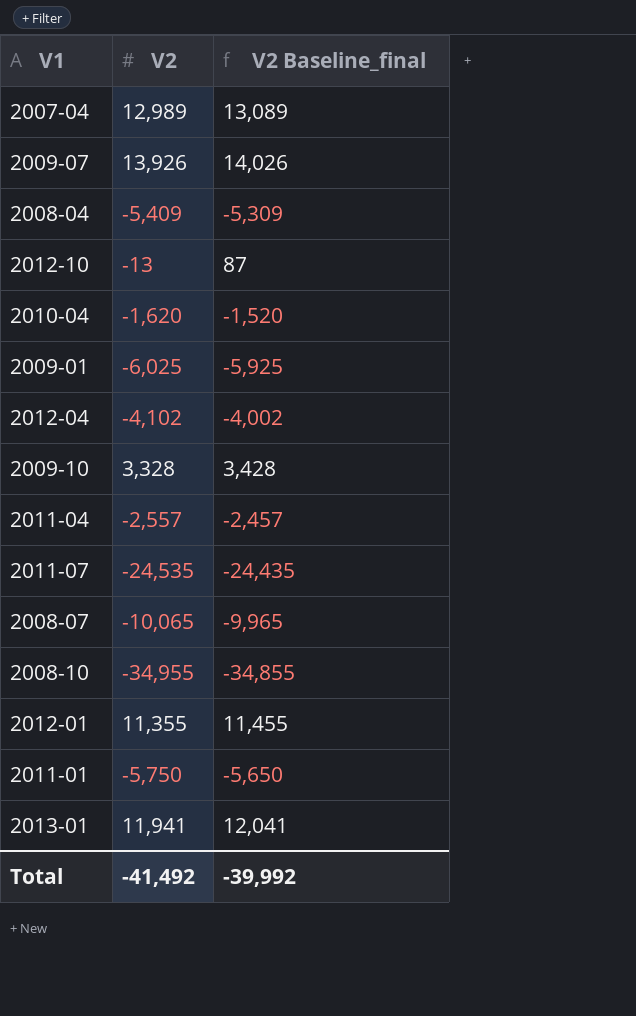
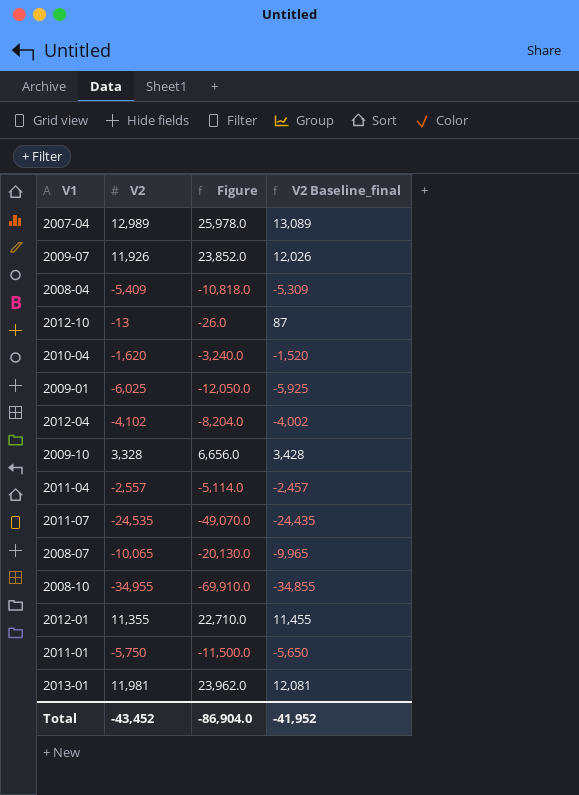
column Figure | formula: none -> [V2] * 2
2009-07 | V2: 13,926 -> 11,926
2009-07 | V2 Baseline_final: 14,026 -> 12,026
2013-01 | V2: 11,941 -> 11,981
2013-01 | V2 Baseline_final: 12,041 -> 12,081
Total | V2: -41,492 -> -43,452
Total | V2 Baseline_final: -39,992 -> -41,952

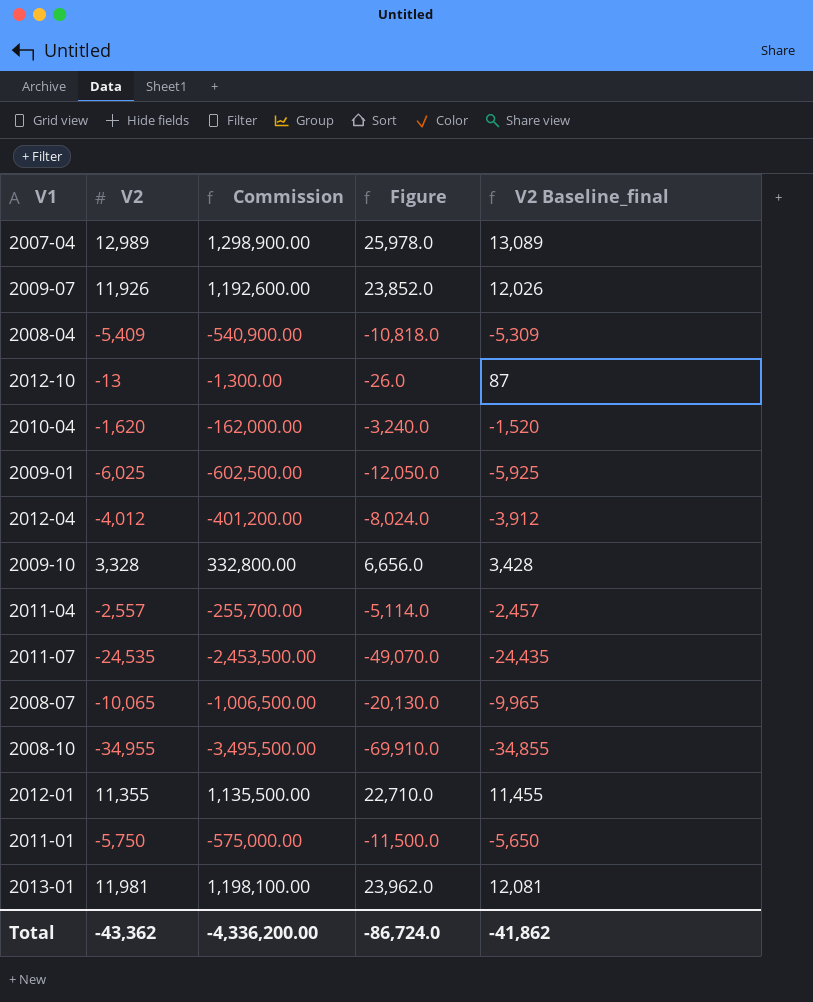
column Commission | formula: none -> [V2] * 100
2012-04 | V2: -4,102 -> -4,012
2012-04 | Figure: -8,204.0 -> -8,024.0
2012-04 | V2 Baseline_final: -4,002 -> -3,912
Total | V2: -43,452 -> -43,362
Total | Figure: -86,904.0 -> -86,724.0
Total | V2 Baseline_final: -41,952 -> -41,862

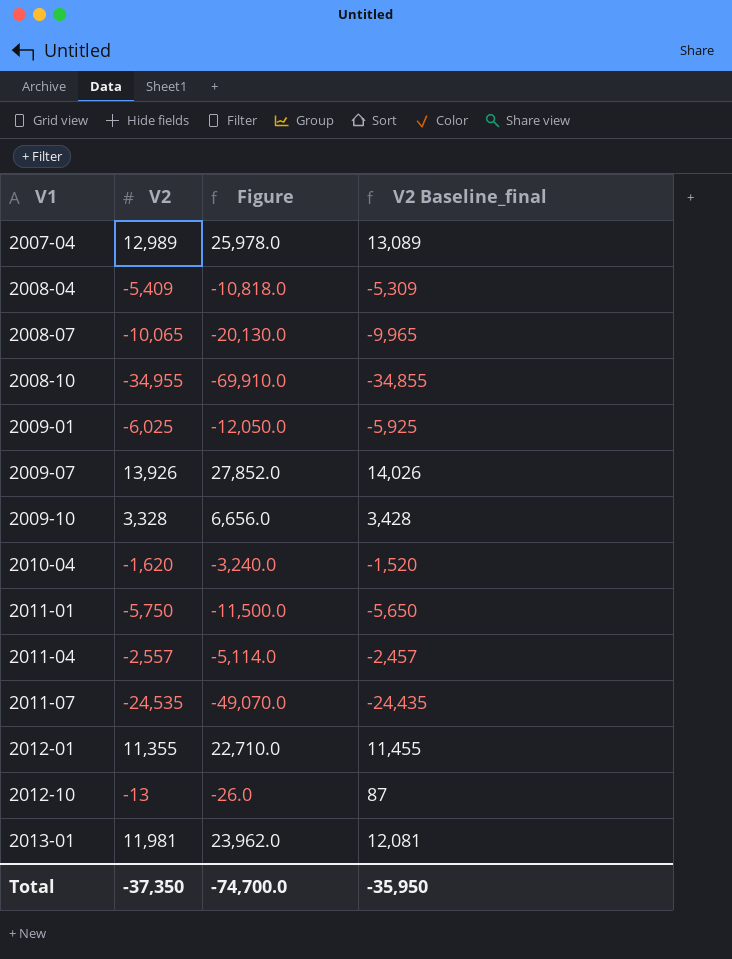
row order: none -> V1 ascending
column Commission | formula: [V2] * 100 -> none
row 2012-04: -4,012 | -401,200.00 | -8,024.0 | -3,912 -> none
2009-07 | V2: 11,926 -> 13,926
2009-07 | Figure: 23,852.0 -> 27,852.0
2009-07 | V2 Baseline_final: 12,026 -> 14,026
Total | V2: -43,362 -> -37,350
Total | Figure: -86,724.0 -> -74,700.0
Total | V2 Baseline_final: -41,862 -> -35,950

